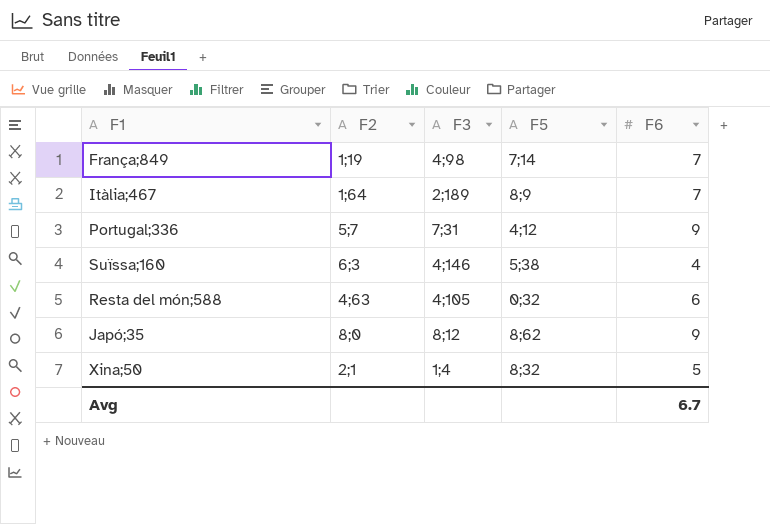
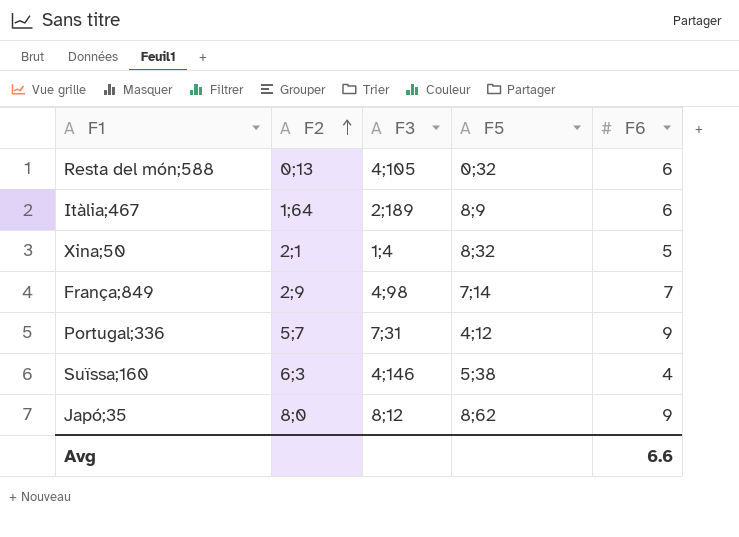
row order: none -> F2 ascending
Resta del món;588 | F2: 4;63 -> 0;13
Itàlia;467 | F6: 7 -> 6
França;849 | F2: 1;19 -> 2;9
Avg | F6: 6.7 -> 6.6

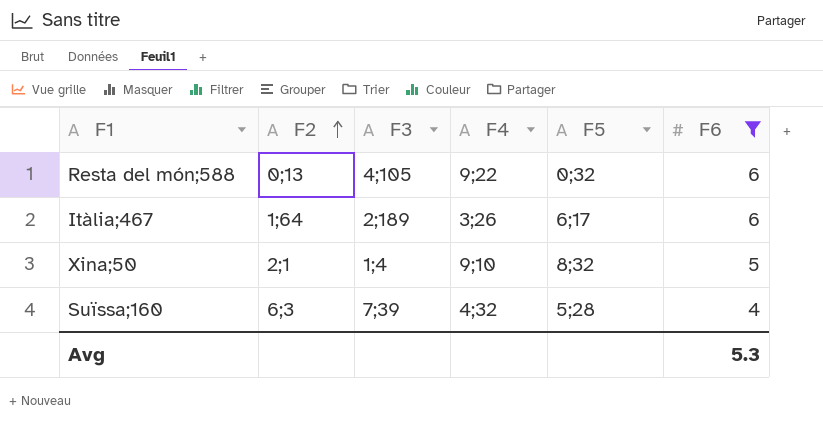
filter: none -> F6 <= 6
column F4 | position: none -> 4
Itàlia;467 | F5: 8;9 -> 6;17
Suïssa;160 | F3: 4;146 -> 7;39
Suïssa;160 | F5: 5;38 -> 5;28
Avg | F6: 6.6 -> 5.3

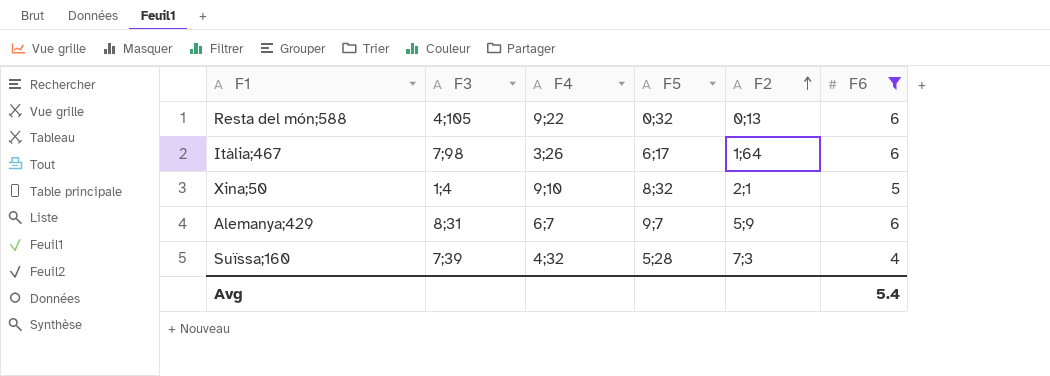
column F2 | position: 2 -> 5
Itàlia;467 | F3: 2;189 -> 7;98
row Alemanya;429: none -> 8;31 | 6;7 | 9;7 | 5;9 | 6
Suïssa;160 | F2: 6;3 -> 7;3
Avg | F6: 5.3 -> 5.4

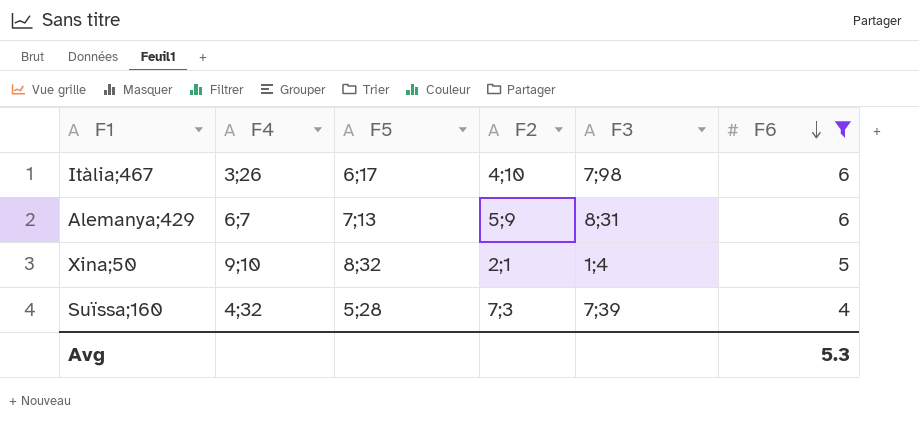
row order: F2 ascending -> F6 descending
column F3 | position: 2 -> 5
row Resta del món;588: 4;105 | 9;22 | 0;32 | 0;13 | 6 -> none
Itàlia;467 | F2: 1;64 -> 4;10
Alemanya;429 | F5: 9;7 -> 7;13
Avg | F6: 5.4 -> 5.3

